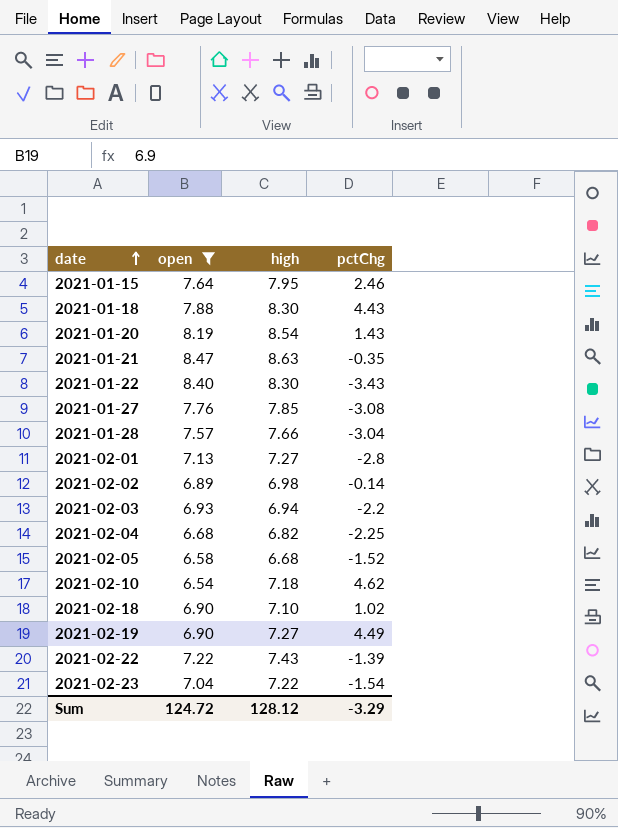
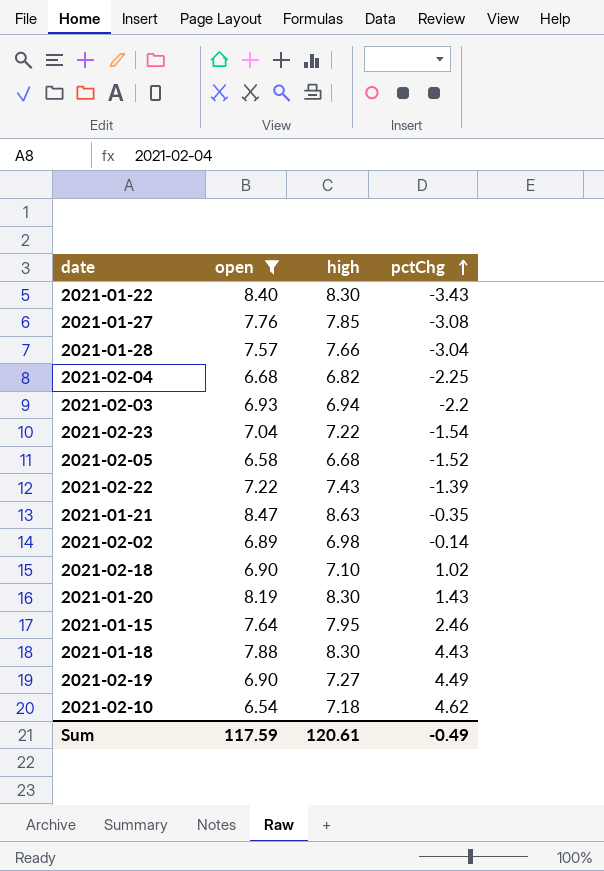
row order: date ascending -> pctChg ascending
row 2021-02-01: 7.13 | 7.27 | -2.8 -> none
2021-01-20 | high: 8.54 -> 8.30
Sum | open: 124.72 -> 117.59
Sum | high: 128.12 -> 120.61
Sum | pctChg: -3.29 -> -0.49

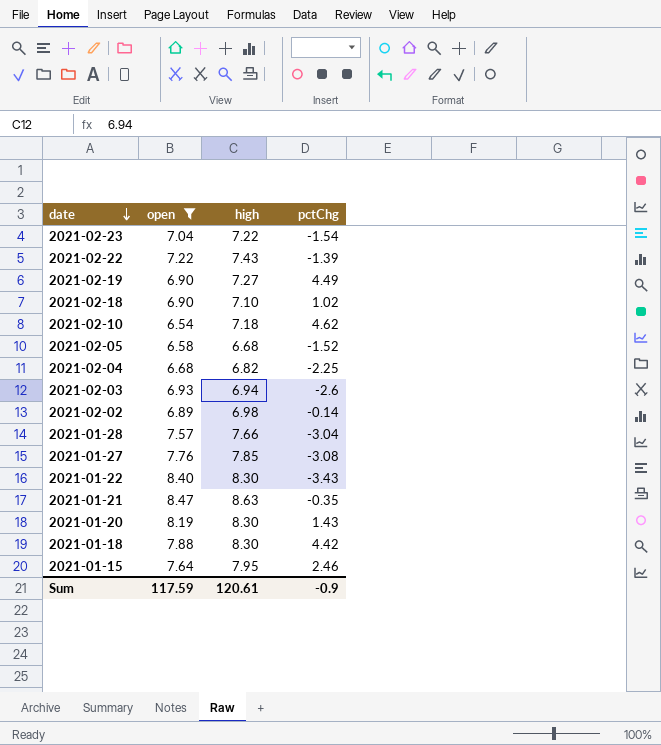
row order: pctChg ascending -> date descending
2021-02-03 | pctChg: -2.2 -> -2.6
2021-01-18 | pctChg: 4.43 -> 4.42
Sum | pctChg: -0.49 -> -0.9

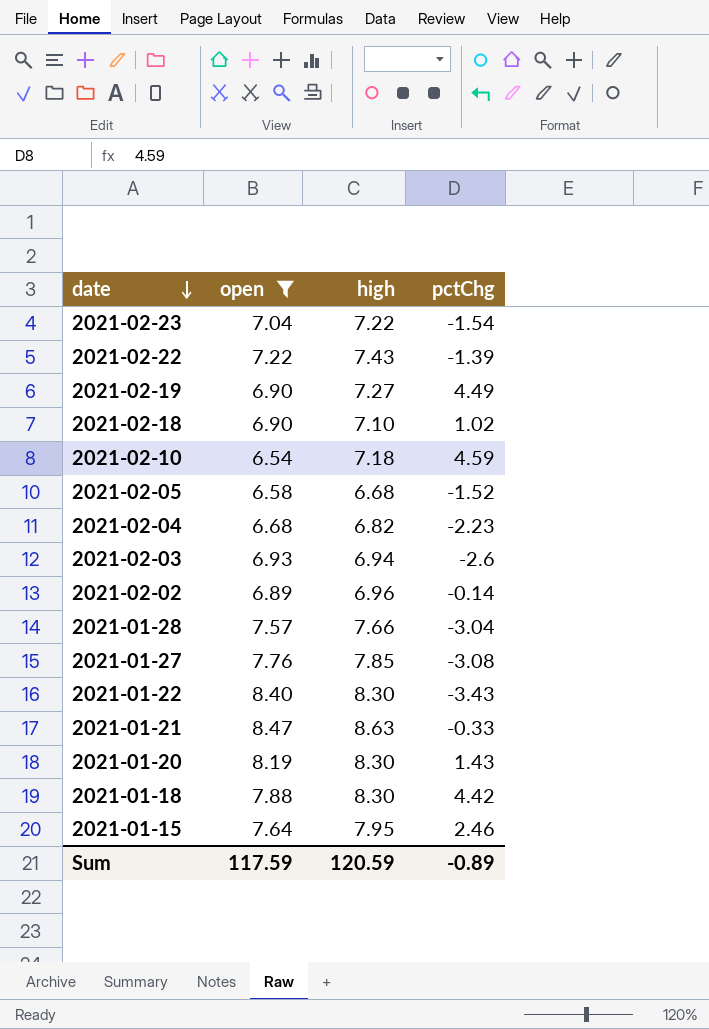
2021-02-10 | pctChg: 4.62 -> 4.59
2021-02-04 | pctChg: -2.25 -> -2.23
2021-02-02 | high: 6.98 -> 6.96
2021-01-21 | pctChg: -0.35 -> -0.33
Sum | high: 120.61 -> 120.59
Sum | pctChg: -0.9 -> -0.89

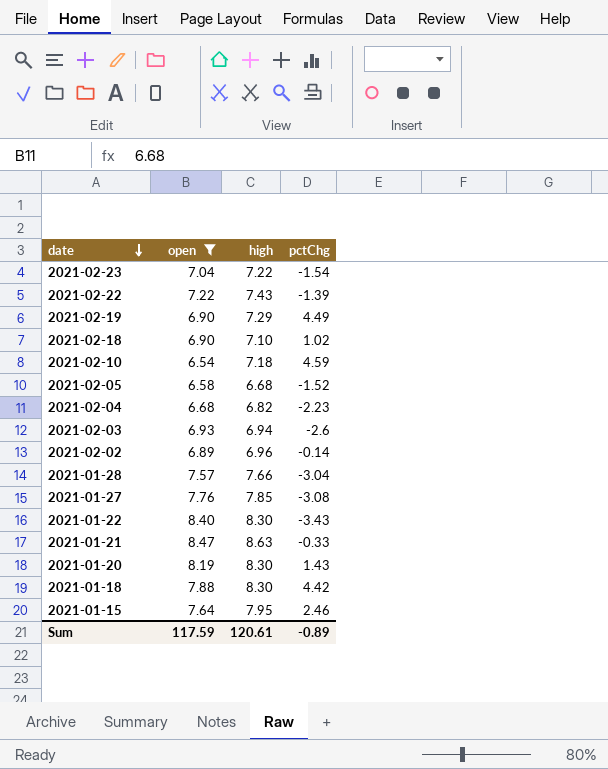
2021-02-19 | high: 7.27 -> 7.29
Sum | high: 120.59 -> 120.61

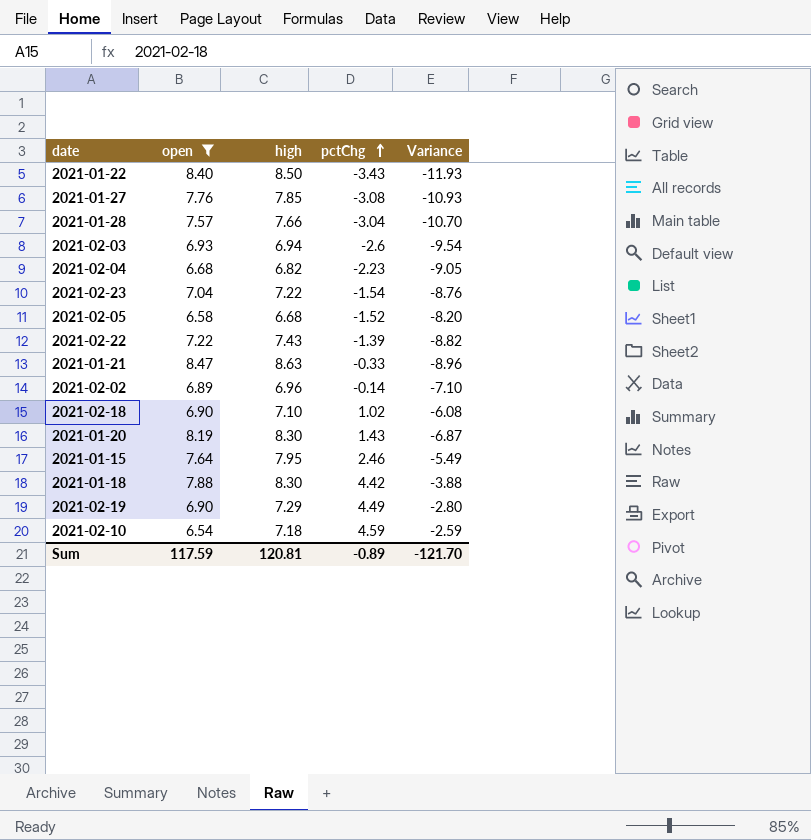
row order: date descending -> pctChg ascending
column Variance | formula: none -> [pctChg] - [high]
2021-01-22 | high: 8.30 -> 8.50
Sum | high: 120.61 -> 120.81

